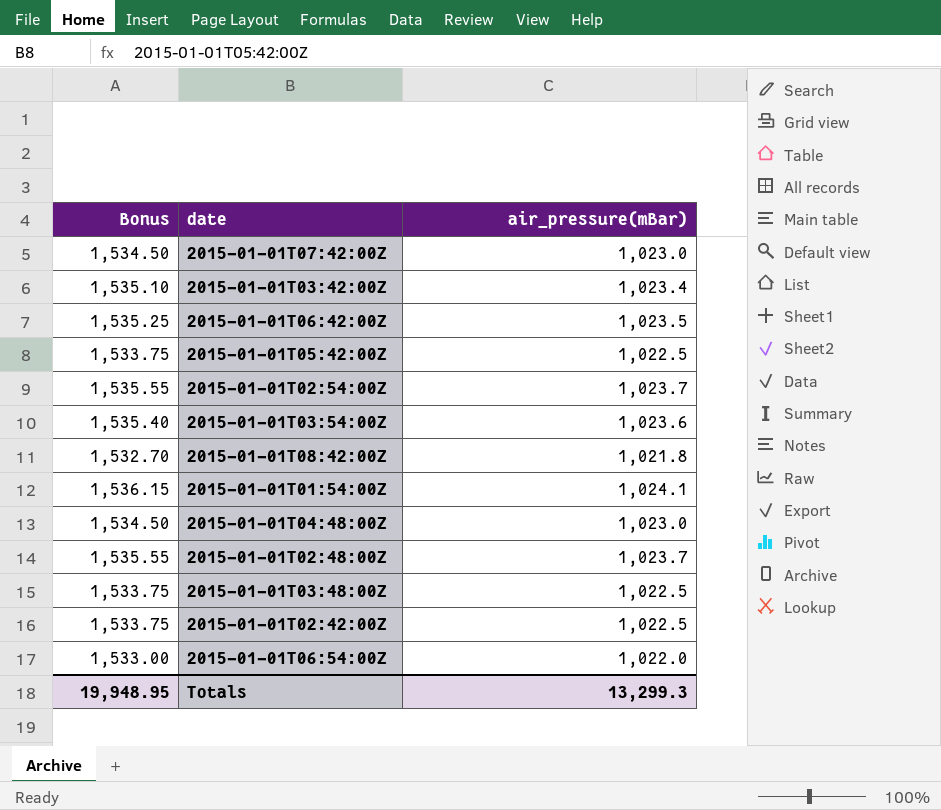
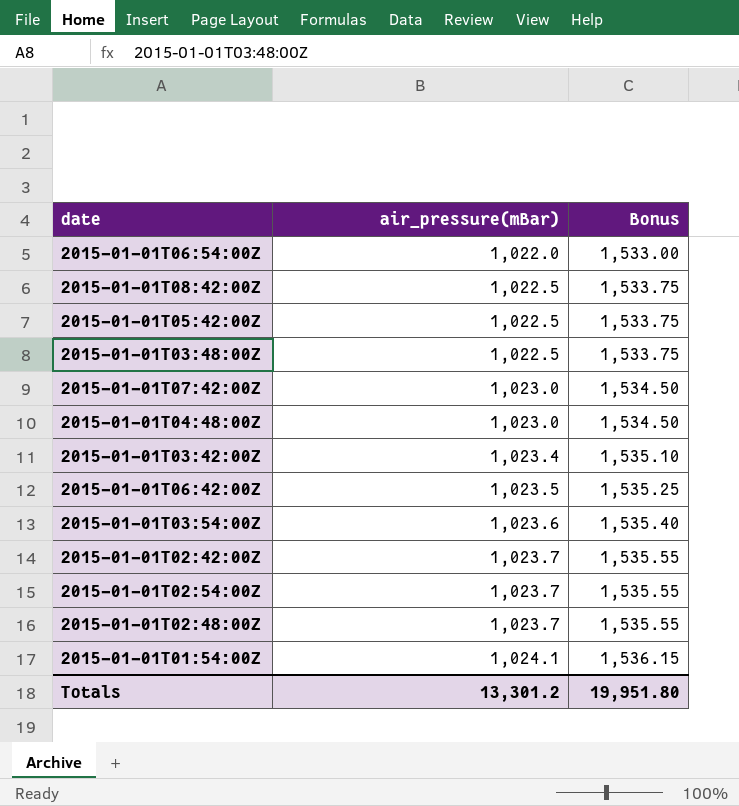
row order: none -> air_pressure(mBar) ascending
column Bonus | position: 1 -> 3
2015-01-01T08:42:00Z | air_pressure(mBar): 1,021.8 -> 1,022.5
2015-01-01T08:42:00Z | Bonus: 1,532.70 -> 1,533.75
2015-01-01T02:42:00Z | air_pressure(mBar): 1,022.5 -> 1,023.7
2015-01-01T02:42:00Z | Bonus: 1,533.75 -> 1,535.55
Totals | air_pressure(mBar): 13,299.3 -> 13,301.2
Totals | Bonus: 19,948.95 -> 19,951.80

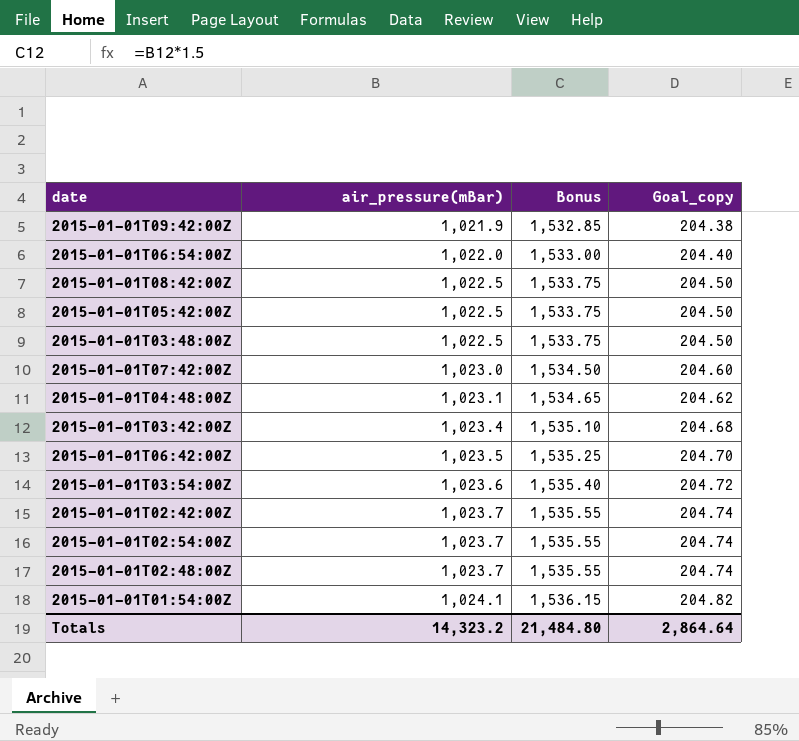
column Goal_copy | formula: none -> [air_pressure(mBar)] * 0.2
row 2015-01-01T09:42:00Z: none -> 1,021.9 | 1,532.85 | 204.38
2015-01-01T04:48:00Z | air_pressure(mBar): 1,023.0 -> 1,023.1
2015-01-01T04:48:00Z | Bonus: 1,534.50 -> 1,534.65
Totals | air_pressure(mBar): 13,301.2 -> 14,323.2
Totals | Bonus: 19,951.80 -> 21,484.80

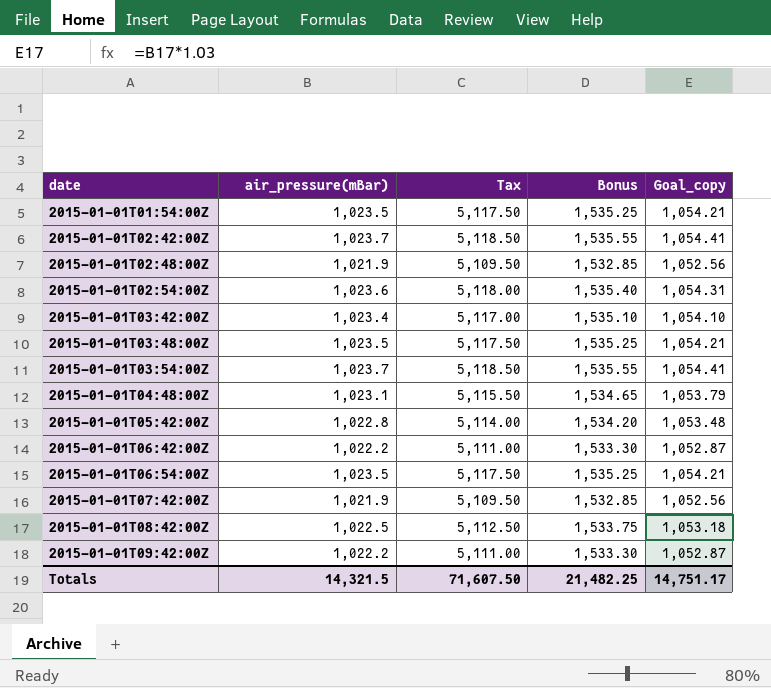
row order: air_pressure(mBar) ascending -> date ascending
column Tax | formula: none -> [air_pressure(mBar)] * 5
column Goal_copy | formula: [air_pressure(mBar)] * 0.2 -> [air_pressure(mBar)] * 1.03
2015-01-01T01:54:00Z | air_pressure(mBar): 1,024.1 -> 1,023.5
2015-01-01T01:54:00Z | Bonus: 1,536.15 -> 1,535.25
2015-01-01T02:48:00Z | air_pressure(mBar): 1,023.7 -> 1,021.9
2015-01-01T02:48:00Z | Bonus: 1,535.55 -> 1,532.85
2015-01-01T02:54:00Z | air_pressure(mBar): 1,023.7 -> 1,023.6
2015-01-01T02:54:00Z | Bonus: 1,535.55 -> 1,535.40
2015-01-01T03:48:00Z | air_pressure(mBar): 1,022.5 -> 1,023.5
2015-01-01T03:48:00Z | Bonus: 1,533.75 -> 1,535.25
2015-01-01T03:54:00Z | air_pressure(mBar): 1,023.6 -> 1,023.7
2015-01-01T03:54:00Z | Bonus: 1,535.40 -> 1,535.55
2015-01-01T05:42:00Z | air_pressure(mBar): 1,022.5 -> 1,022.8
2015-01-01T05:42:00Z | Bonus: 1,533.75 -> 1,534.20
2015-01-01T06:42:00Z | air_pressure(mBar): 1,023.5 -> 1,022.2
2015-01-01T06:42:00Z | Bonus: 1,535.25 -> 1,533.30
2015-01-01T06:54:00Z | air_pressure(mBar): 1,022.0 -> 1,023.5
2015-01-01T06:54:00Z | Bonus: 1,533.00 -> 1,535.25
2015-01-01T07:42:00Z | air_pressure(mBar): 1,023.0 -> 1,021.9
2015-01-01T07:42:00Z | Bonus: 1,534.50 -> 1,532.85
2015-01-01T09:42:00Z | air_pressure(mBar): 1,021.9 -> 1,022.2
2015-01-01T09:42:00Z | Bonus: 1,532.85 -> 1,533.30
Totals | air_pressure(mBar): 14,323.2 -> 14,321.5
Totals | Bonus: 21,484.80 -> 21,482.25
Totals | Goal_copy: 2,864.64 -> 14,751.17

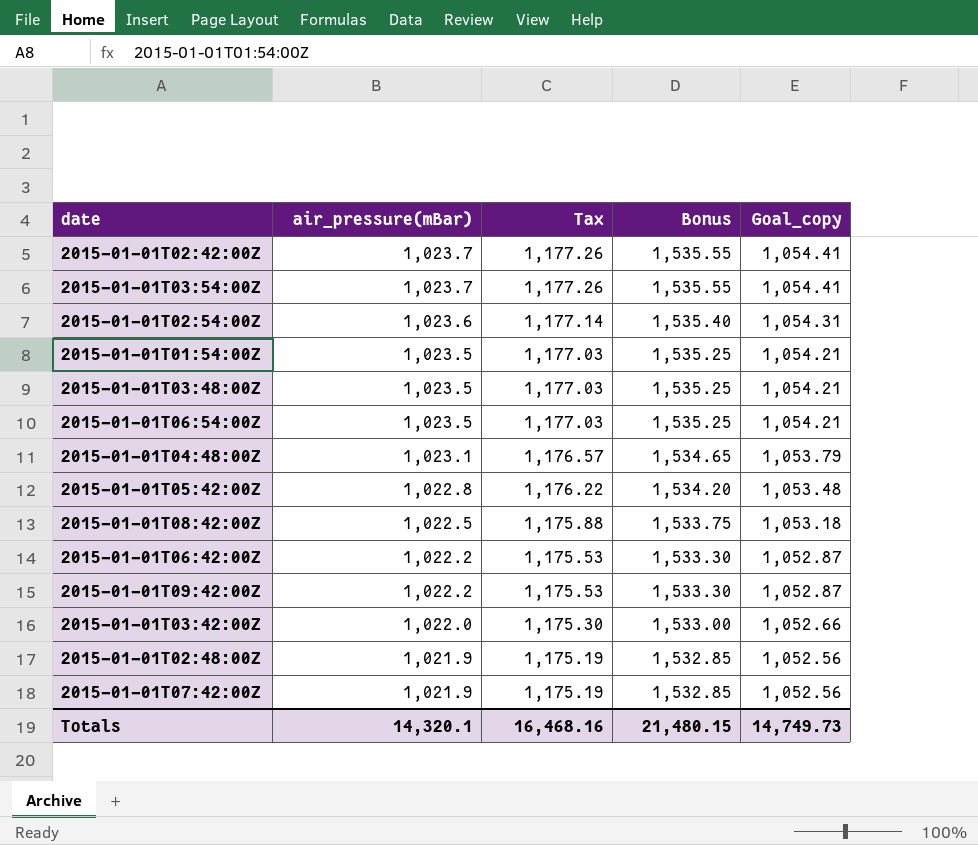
row order: date ascending -> air_pressure(mBar) descending
column Tax | formula: [air_pressure(mBar)] * 5 -> [air_pressure(mBar)] * 1.15
2015-01-01T03:42:00Z | air_pressure(mBar): 1,023.4 -> 1,022.0
2015-01-01T03:42:00Z | Bonus: 1,535.10 -> 1,533.00
2015-01-01T03:42:00Z | Goal_copy: 1,054.10 -> 1,052.66
Totals | air_pressure(mBar): 14,321.5 -> 14,320.1
Totals | Tax: 71,607.50 -> 16,468.16
Totals | Bonus: 21,482.25 -> 21,480.15
Totals | Goal_copy: 14,751.17 -> 14,749.73

